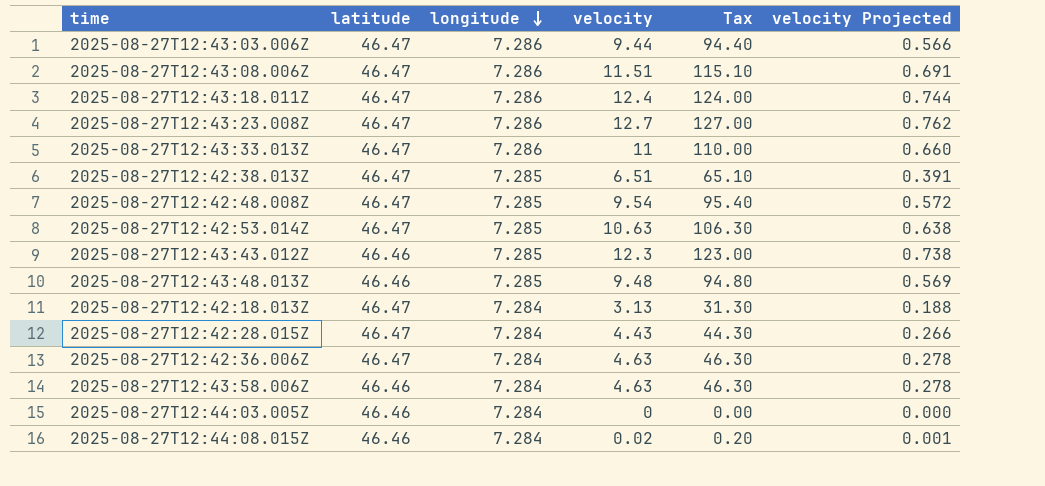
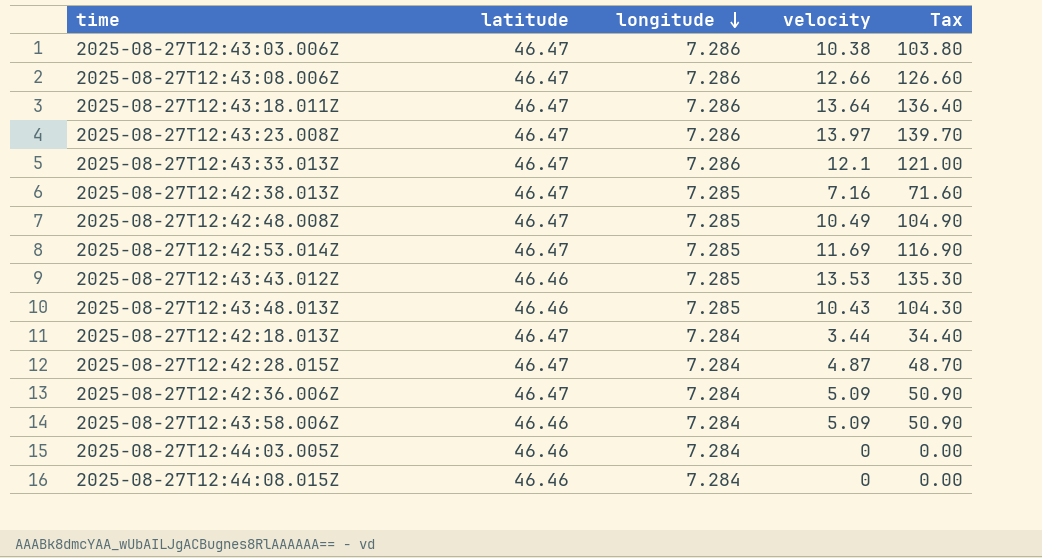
column velocity Projected | formula: [velocity] * 0.06 -> none
2025-08-27T12:43:03.006Z | velocity: 9.44 -> 10.38
2025-08-27T12:43:03.006Z | Tax: 94.40 -> 103.80
2025-08-27T12:43:08.006Z | velocity: 11.51 -> 12.66
2025-08-27T12:43:08.006Z | Tax: 115.10 -> 126.60
2025-08-27T12:43:18.011Z | velocity: 12.4 -> 13.64
2025-08-27T12:43:18.011Z | Tax: 124.00 -> 136.40
2025-08-27T12:43:23.008Z | velocity: 12.7 -> 13.97
2025-08-27T12:43:23.008Z | Tax: 127.00 -> 139.70
2025-08-27T12:43:33.013Z | velocity: 11 -> 12.1
2025-08-27T12:43:33.013Z | Tax: 110.00 -> 121.00
2025-08-27T12:42:38.013Z | velocity: 6.51 -> 7.16
2025-08-27T12:42:38.013Z | Tax: 65.10 -> 71.60
2025-08-27T12:42:48.008Z | velocity: 9.54 -> 10.49
2025-08-27T12:42:48.008Z | Tax: 95.40 -> 104.90
2025-08-27T12:42:53.014Z | velocity: 10.63 -> 11.69
2025-08-27T12:42:53.014Z | Tax: 106.30 -> 116.90
2025-08-27T12:43:43.012Z | velocity: 12.3 -> 13.53
2025-08-27T12:43:43.012Z | Tax: 123.00 -> 135.30
2025-08-27T12:43:48.013Z | velocity: 9.48 -> 10.43
2025-08-27T12:43:48.013Z | Tax: 94.80 -> 104.30
2025-08-27T12:42:18.013Z | velocity: 3.13 -> 3.44
2025-08-27T12:42:18.013Z | Tax: 31.30 -> 34.40
2025-08-27T12:42:28.015Z | velocity: 4.43 -> 4.87
2025-08-27T12:42:28.015Z | Tax: 44.30 -> 48.70
2025-08-27T12:42:36.006Z | velocity: 4.63 -> 5.09
2025-08-27T12:42:36.006Z | Tax: 46.30 -> 50.90
2025-08-27T12:43:58.006Z | velocity: 4.63 -> 5.09
2025-08-27T12:43:58.006Z | Tax: 46.30 -> 50.90
2025-08-27T12:44:08.015Z | velocity: 0.02 -> 0
2025-08-27T12:44:08.015Z | Tax: 0.20 -> 0.00

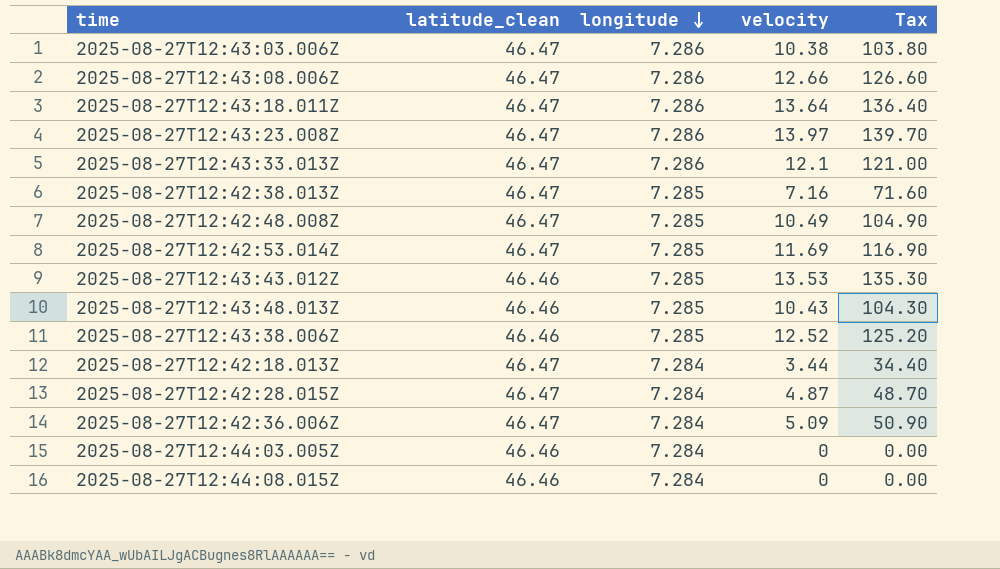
column name: latitude -> latitude_clean
row 2025-08-27T12:43:58.006Z: 46.46 | 7.284 | 5.09 | 50.90 -> none
row 2025-08-27T12:43:38.006Z: none -> 46.46 | 7.285 | 12.52 | 125.20

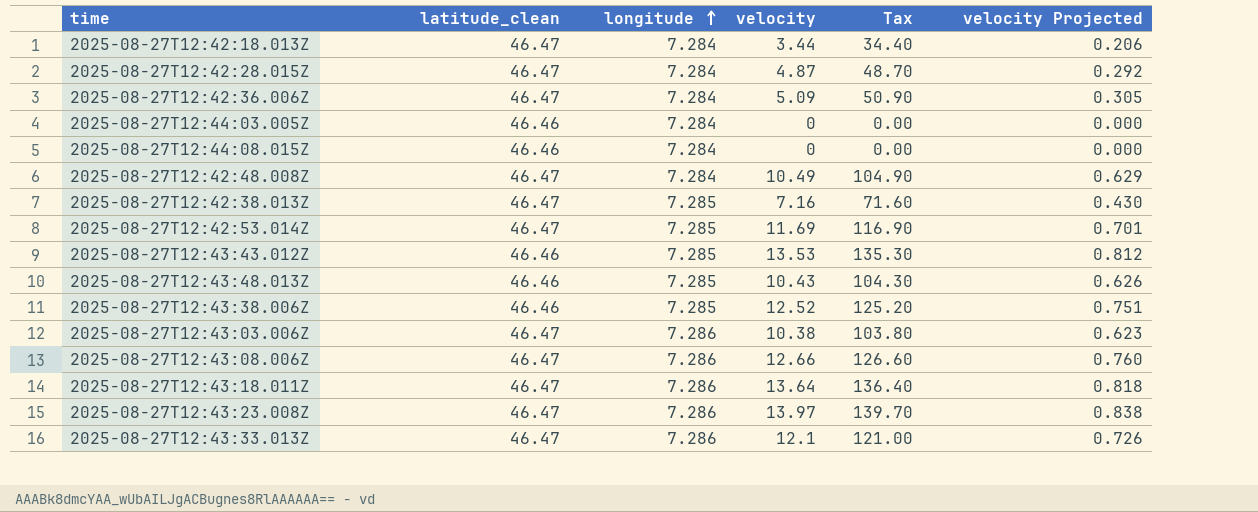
row order: longitude descending -> longitude ascending
column velocity Projected | formula: none -> [velocity] * 0.06
2025-08-27T12:42:48.008Z | longitude: 7.285 -> 7.284

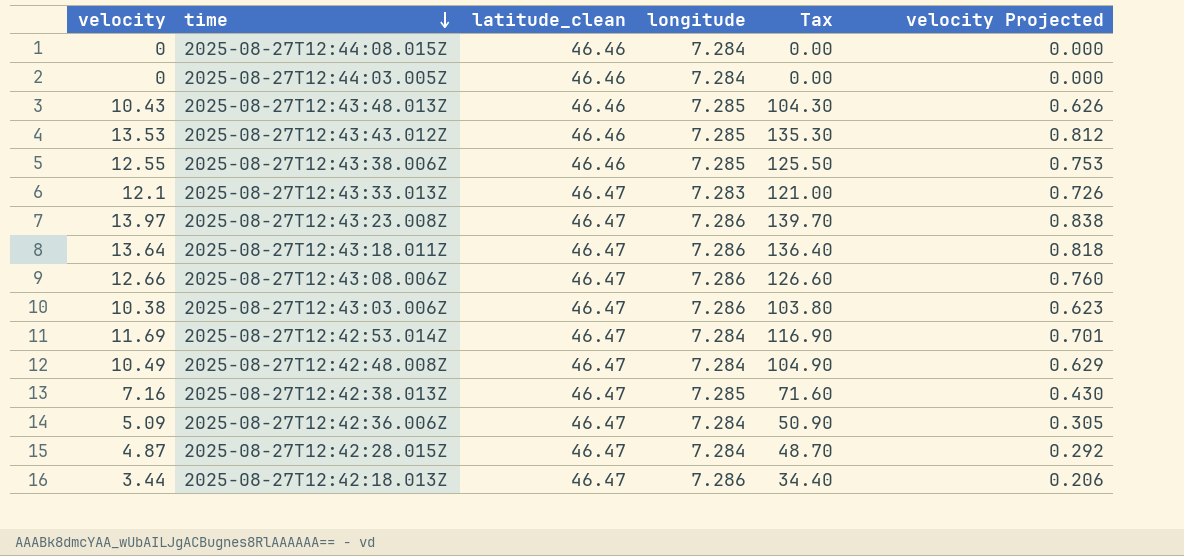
row order: longitude ascending -> time descending
column velocity | position: 4 -> 1
2025-08-27T12:43:38.006Z | velocity: 12.52 -> 12.55
2025-08-27T12:43:38.006Z | Tax: 125.20 -> 125.50
2025-08-27T12:43:38.006Z | velocity Projected: 0.751 -> 0.753
2025-08-27T12:43:33.013Z | longitude: 7.286 -> 7.283
2025-08-27T12:42:53.014Z | longitude: 7.285 -> 7.284
2025-08-27T12:42:18.013Z | longitude: 7.284 -> 7.286

